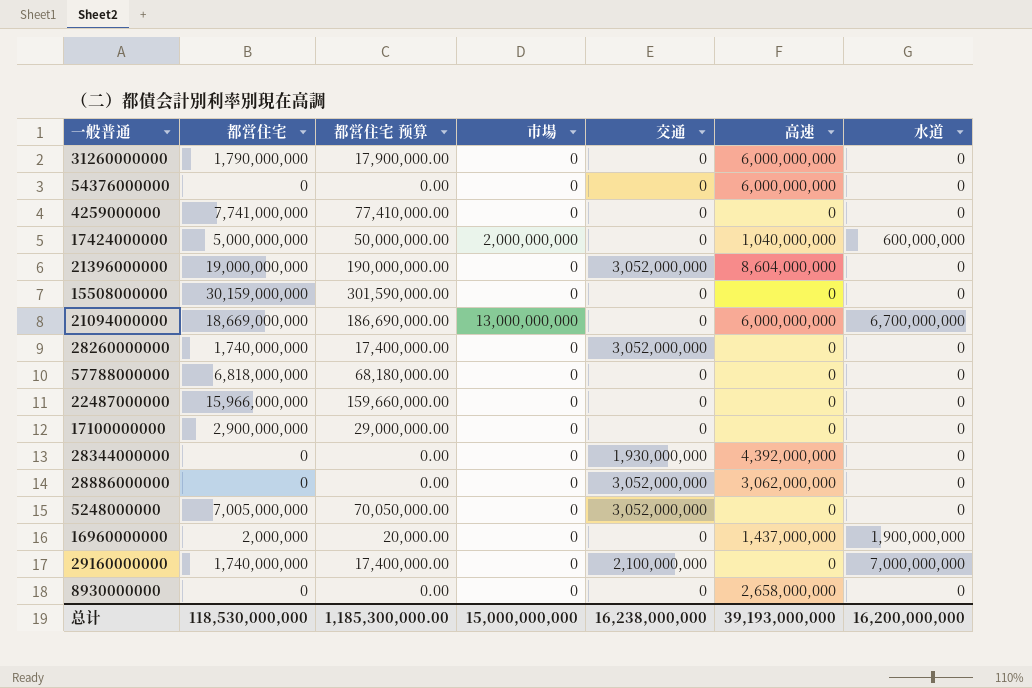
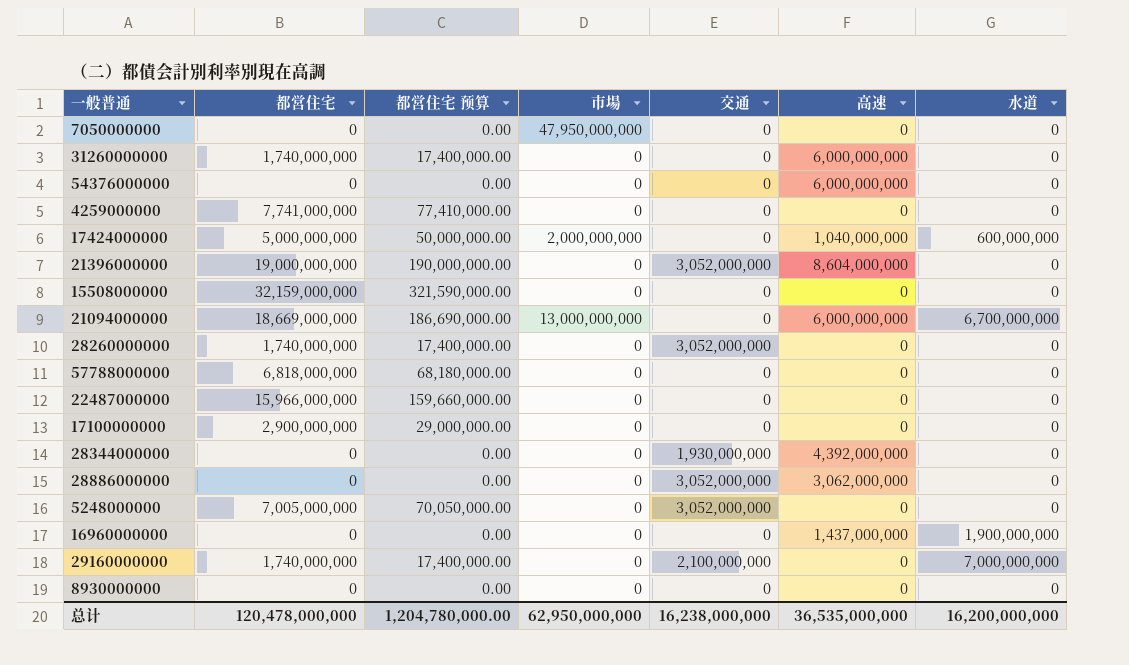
row 7050000000: none -> 0 | 0.00 | 47,950,000,000 | 0 | 0 | 0
31260000000 | 都営住宅: 1,790,000,000 -> 1,740,000,000
31260000000 | 都営住宅 预算: 17,900,000.00 -> 17,400,000.00
15508000000 | 都営住宅: 30,159,000,000 -> 32,159,000,000
15508000000 | 都営住宅 预算: 301,590,000.00 -> 321,590,000.00
16960000000 | 都営住宅: 2,000,000 -> 0
16960000000 | 都営住宅 预算: 20,000.00 -> 0.00
8930000000 | 高速: 2,658,000,000 -> 0
总计 | 都営住宅: 118,530,000,000 -> 120,478,000,000
总计 | 都営住宅 预算: 1,185,300,000.00 -> 1,204,780,000.00
总计 | 市場: 15,000,000,000 -> 62,950,000,000
总计 | 高速: 39,193,000,000 -> 36,535,000,000

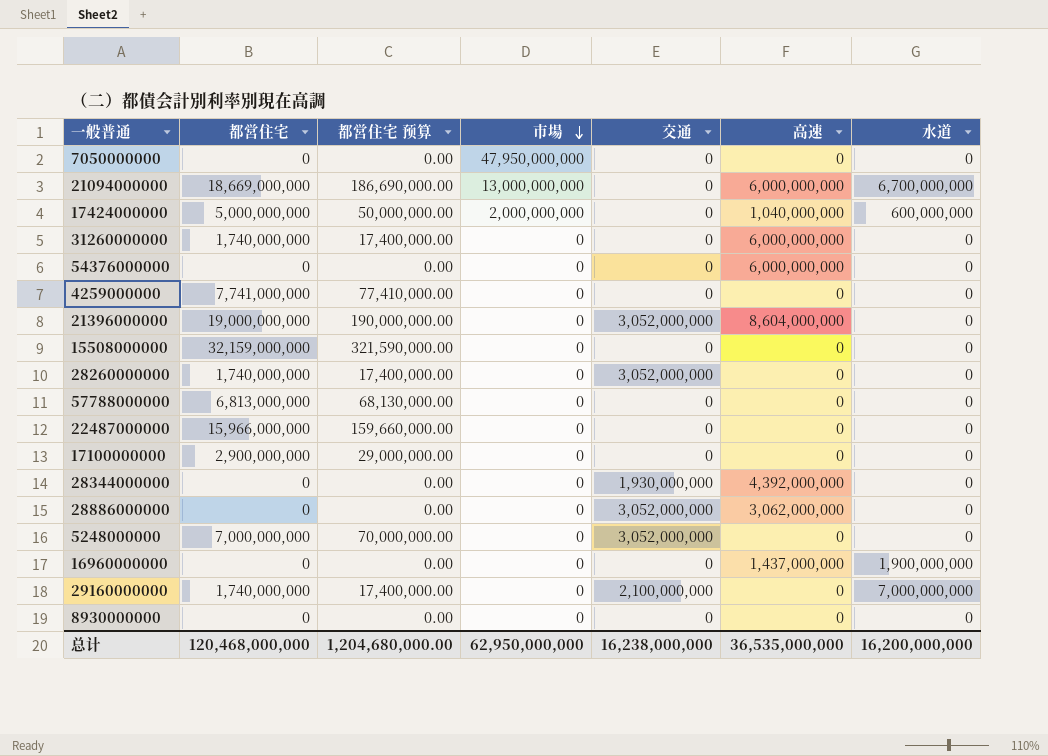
row order: none -> 市場 descending
57788000000 | 都営住宅: 6,818,000,000 -> 6,813,000,000
57788000000 | 都営住宅 预算: 68,180,000.00 -> 68,130,000.00
5248000000 | 都営住宅: 7,005,000,000 -> 7,000,000,000
5248000000 | 都営住宅 预算: 70,050,000.00 -> 70,000,000.00
总计 | 都営住宅: 120,478,000,000 -> 120,468,000,000
总计 | 都営住宅 预算: 1,204,780,000.00 -> 1,204,680,000.00

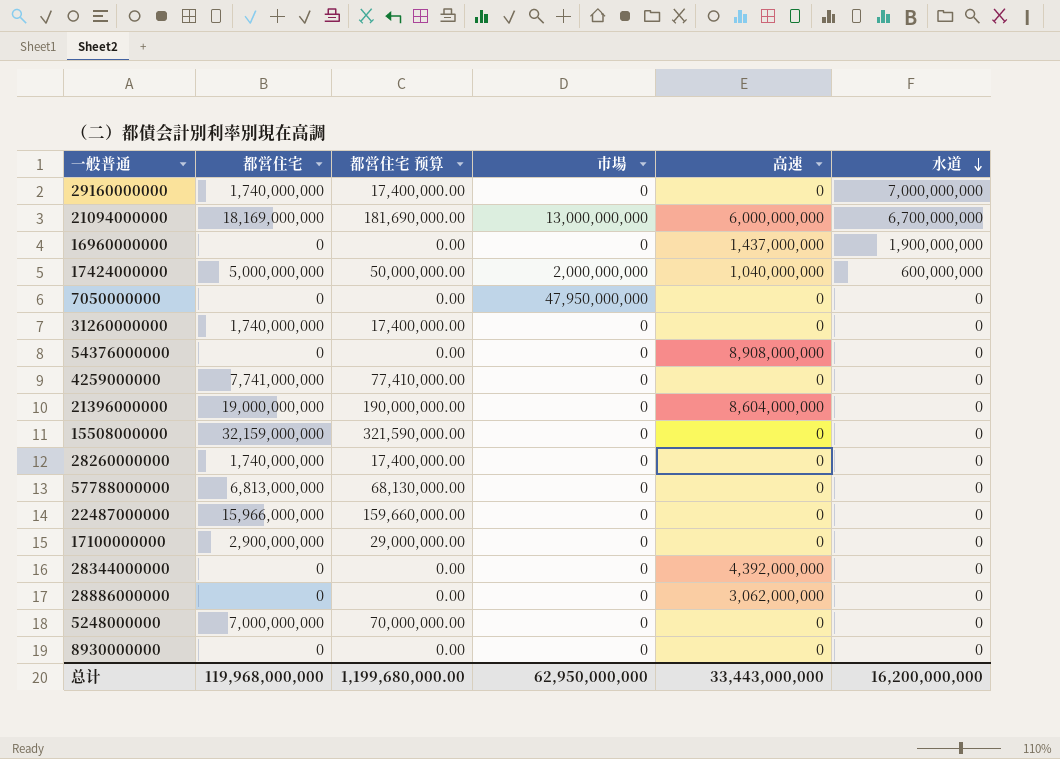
row order: 市場 descending -> 水道 descending
column 交通 | position: 5 -> none
21094000000 | 都営住宅: 18,669,000,000 -> 18,169,000,000
21094000000 | 都営住宅 预算: 186,690,000.00 -> 181,690,000.00
31260000000 | 高速: 6,000,000,000 -> 0
54376000000 | 高速: 6,000,000,000 -> 8,908,000,000
总计 | 都営住宅: 120,468,000,000 -> 119,968,000,000
总计 | 都営住宅 预算: 1,204,680,000.00 -> 1,199,680,000.00
总计 | 高速: 36,535,000,000 -> 33,443,000,000

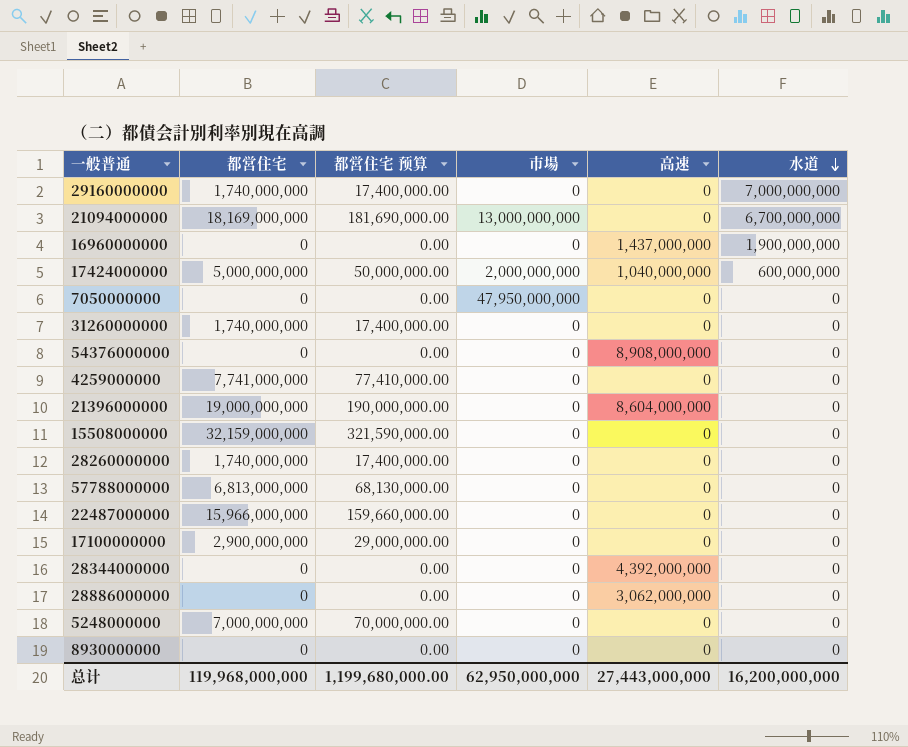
21094000000 | 高速: 6,000,000,000 -> 0
总计 | 高速: 33,443,000,000 -> 27,443,000,000

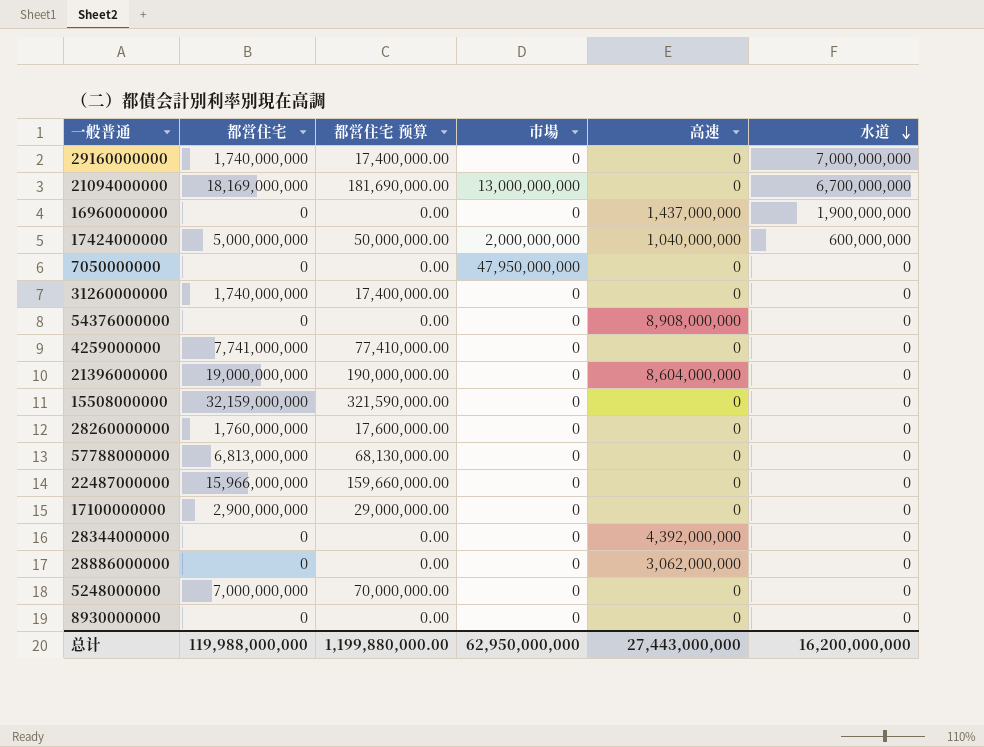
28260000000 | 都営住宅: 1,740,000,000 -> 1,760,000,000
28260000000 | 都営住宅 预算: 17,400,000.00 -> 17,600,000.00
总计 | 都営住宅: 119,968,000,000 -> 119,988,000,000
总计 | 都営住宅 预算: 1,199,680,000.00 -> 1,199,880,000.00

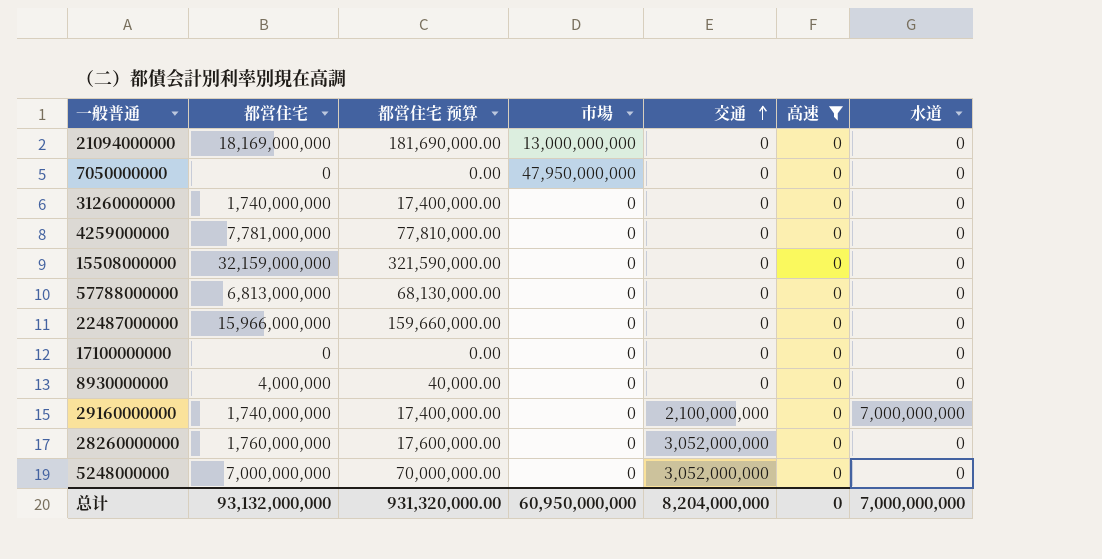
filter: none -> 高速 = 0
row order: 水道 descending -> 交通 ascending
column 交通 | position: none -> 5
21094000000 | 水道: 6,700,000,000 -> 0
4259000000 | 都営住宅: 7,741,000,000 -> 7,781,000,000
4259000000 | 都営住宅 预算: 77,410,000.00 -> 77,810,000.00
17100000000 | 都営住宅: 2,900,000,000 -> 0
17100000000 | 都営住宅 预算: 29,000,000.00 -> 0.00
8930000000 | 都営住宅: 0 -> 4,000,000
8930000000 | 都営住宅 预算: 0.00 -> 40,000.00
总计 | 都営住宅: 119,988,000,000 -> 93,132,000,000
总计 | 都営住宅 预算: 1,199,880,000.00 -> 931,320,000.00
总计 | 市場: 62,950,000,000 -> 60,950,000,000
总计 | 高速: 27,443,000,000 -> 0
总计 | 水道: 16,200,000,000 -> 7,000,000,000

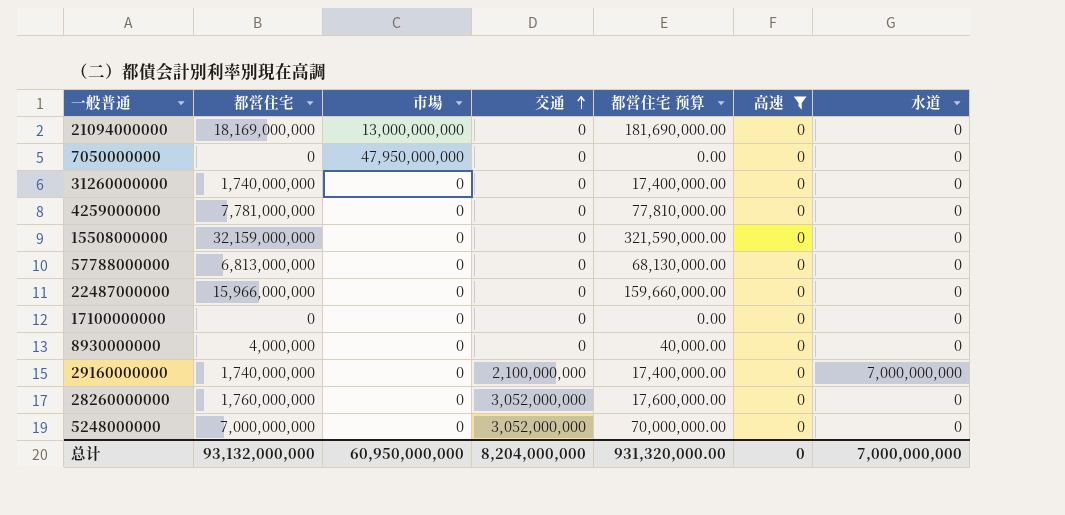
column 都営住宅 预算 | position: 3 -> 5

